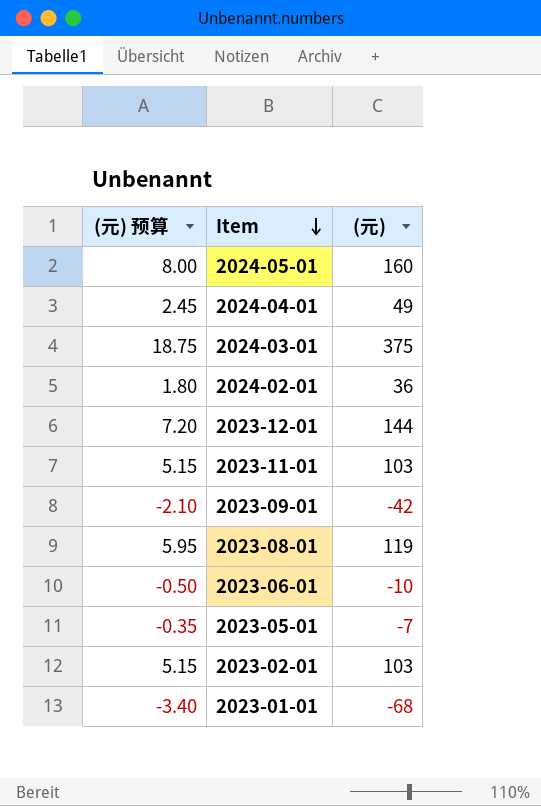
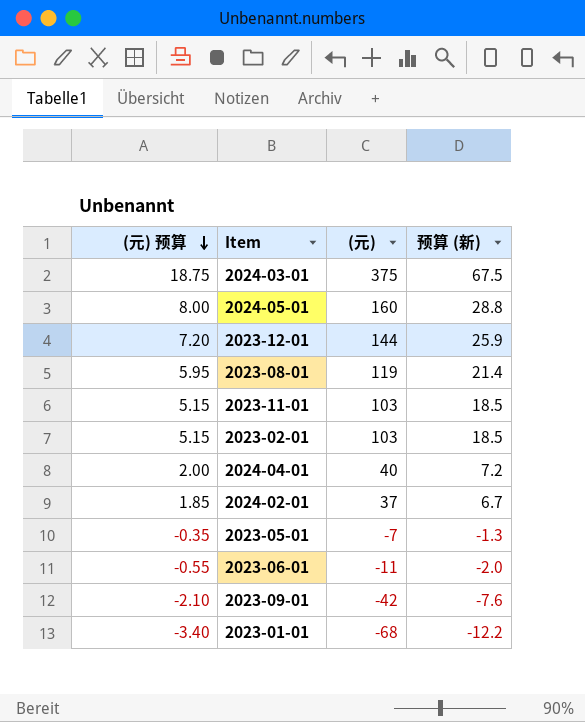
row order: Item descending -> (元) 预算 descending
column 预算 (新) | formula: none -> [(元)] * 0.18
2024-04-01 | (元) 预算: 2.45 -> 2.00
2024-04-01 | (元): 49 -> 40
2024-02-01 | (元) 预算: 1.80 -> 1.85
2024-02-01 | (元): 36 -> 37
2023-06-01 | (元) 预算: -0.50 -> -0.55
2023-06-01 | (元): -10 -> -11

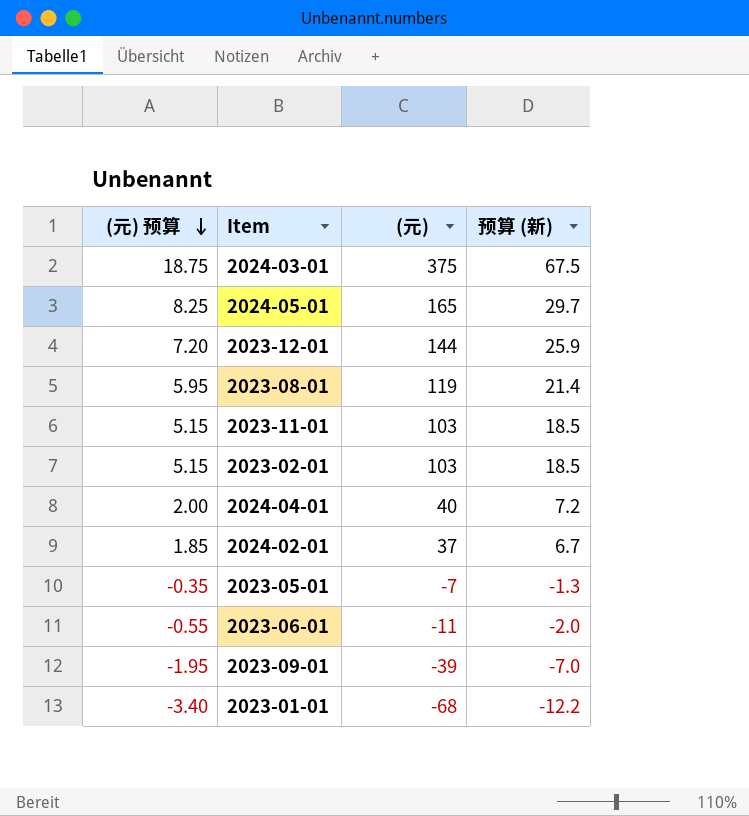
2024-05-01 | (元) 预算: 8.00 -> 8.25
2024-05-01 | (元): 160 -> 165
2024-05-01 | 预算 (新): 28.8 -> 29.7
2023-09-01 | (元) 预算: -2.10 -> -1.95
2023-09-01 | (元): -42 -> -39
2023-09-01 | 预算 (新): -7.6 -> -7.0

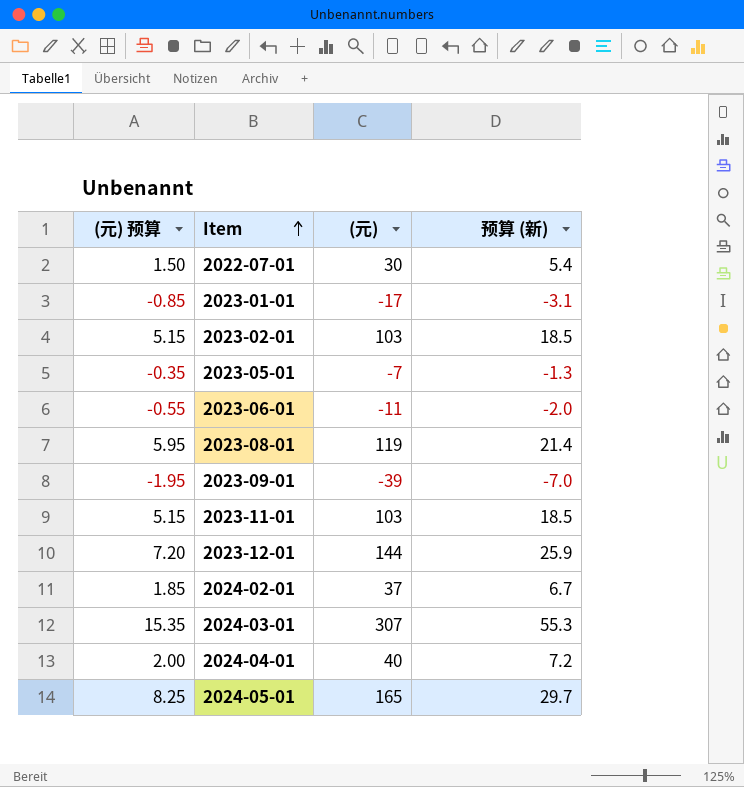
row order: (元) 预算 descending -> Item ascending
row 2022-07-01: none -> 1.50 | 30 | 5.4
2023-01-01 | (元) 预算: -3.40 -> -0.85
2023-01-01 | (元): -68 -> -17
2023-01-01 | 预算 (新): -12.2 -> -3.1
2024-03-01 | (元) 预算: 18.75 -> 15.35
2024-03-01 | (元): 375 -> 307
2024-03-01 | 预算 (新): 67.5 -> 55.3

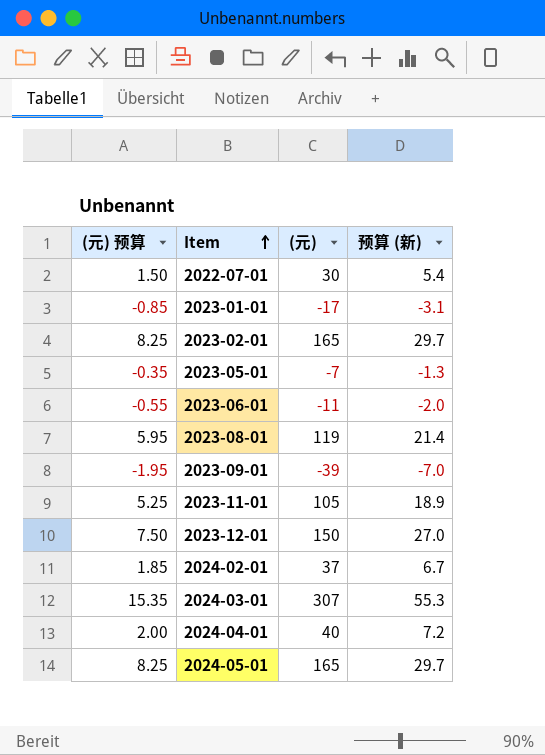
2023-02-01 | (元) 预算: 5.15 -> 8.25
2023-02-01 | (元): 103 -> 165
2023-02-01 | 预算 (新): 18.5 -> 29.7
2023-11-01 | (元) 预算: 5.15 -> 5.25
2023-11-01 | (元): 103 -> 105
2023-11-01 | 预算 (新): 18.5 -> 18.9
2023-12-01 | (元) 预算: 7.20 -> 7.50
2023-12-01 | (元): 144 -> 150
2023-12-01 | 预算 (新): 25.9 -> 27.0

